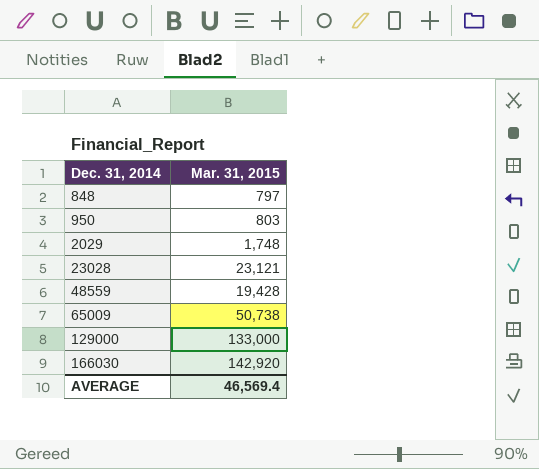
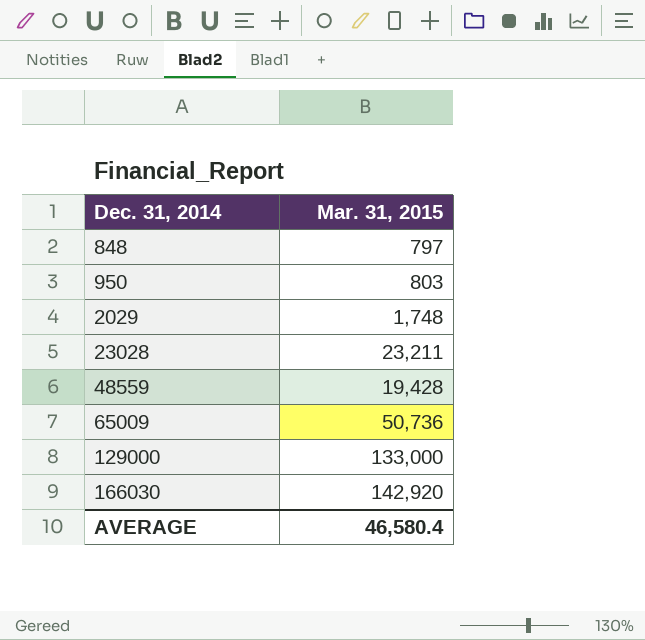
23028 | Mar. 31, 2015: 23,121 -> 23,211
65009 | Mar. 31, 2015: 50,738 -> 50,736
AVERAGE | Mar. 31, 2015: 46,569.4 -> 46,580.4

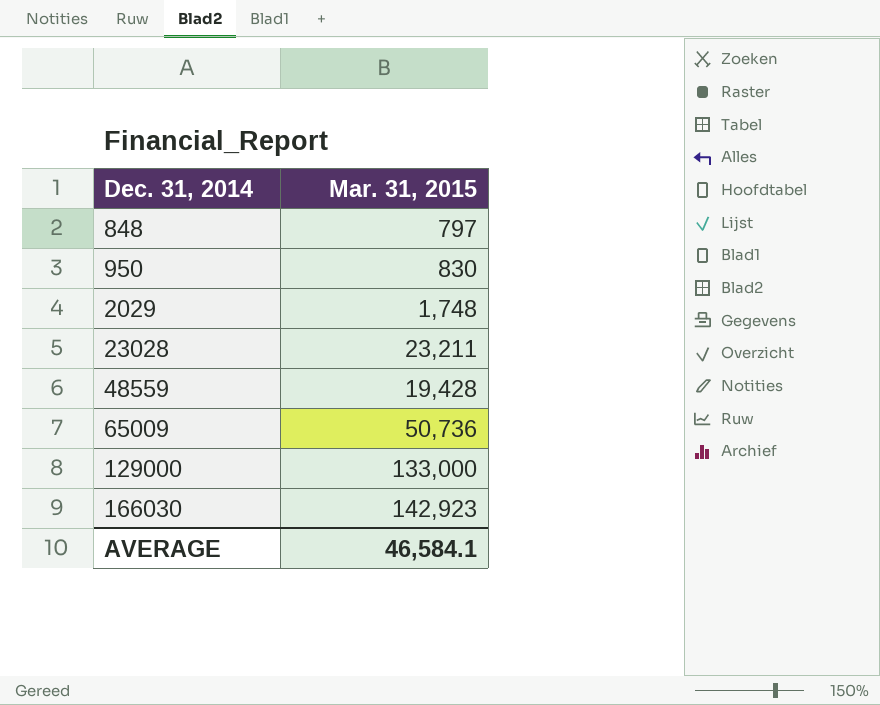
950 | Mar. 31, 2015: 803 -> 830
166030 | Mar. 31, 2015: 142,920 -> 142,923
AVERAGE | Mar. 31, 2015: 46,580.4 -> 46,584.1

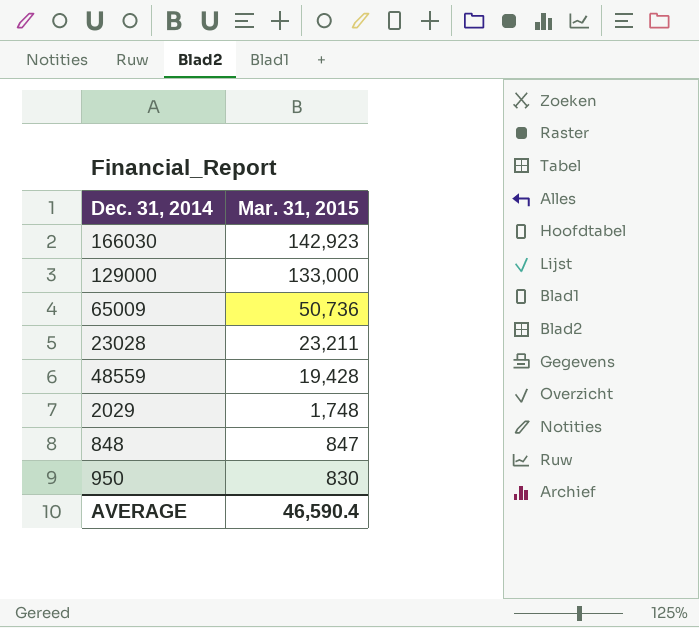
row order: Dec. 31, 2014 ascending -> Mar. 31, 2015 descending
848 | Mar. 31, 2015: 797 -> 847
AVERAGE | Mar. 31, 2015: 46,584.1 -> 46,590.4

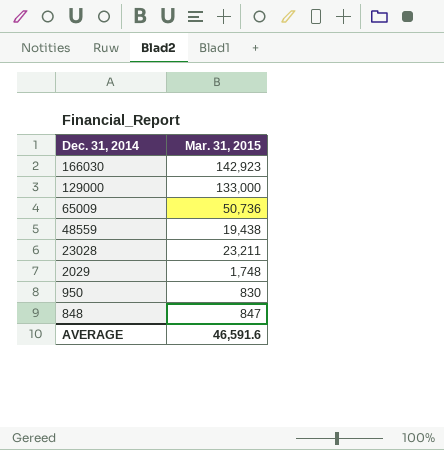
row order: Mar. 31, 2015 descending -> Dec. 31, 2014 descending
48559 | Mar. 31, 2015: 19,428 -> 19,438
AVERAGE | Mar. 31, 2015: 46,590.4 -> 46,591.6

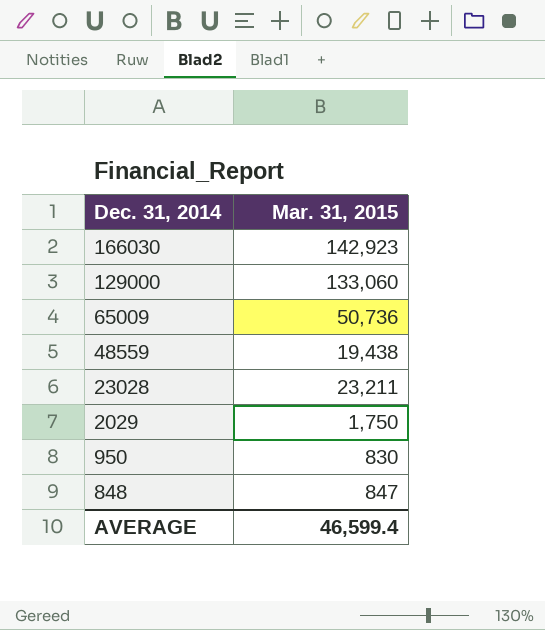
129000 | Mar. 31, 2015: 133,000 -> 133,060
2029 | Mar. 31, 2015: 1,748 -> 1,750
AVERAGE | Mar. 31, 2015: 46,591.6 -> 46,599.4

